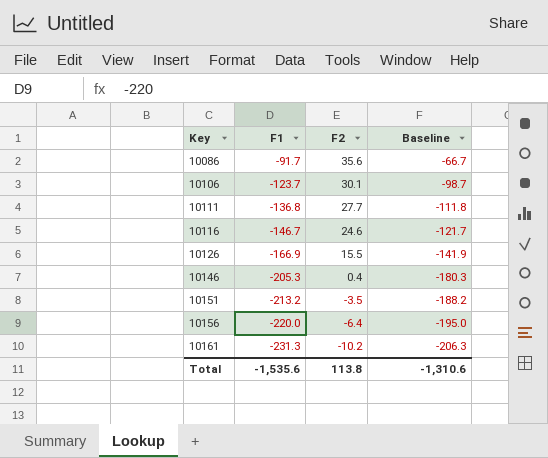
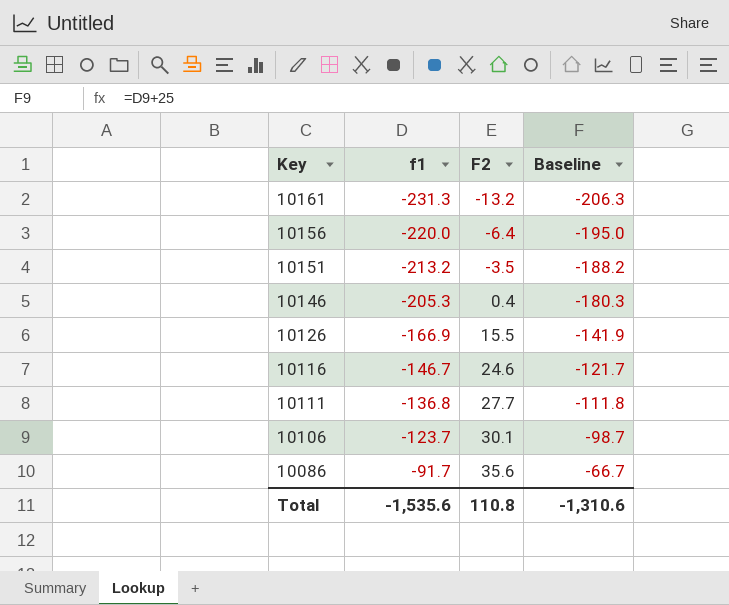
row order: Key ascending -> Key descending
column name: F1 -> f1
10161 | F2: -10.2 -> -13.2
Total | F2: 113.8 -> 110.8

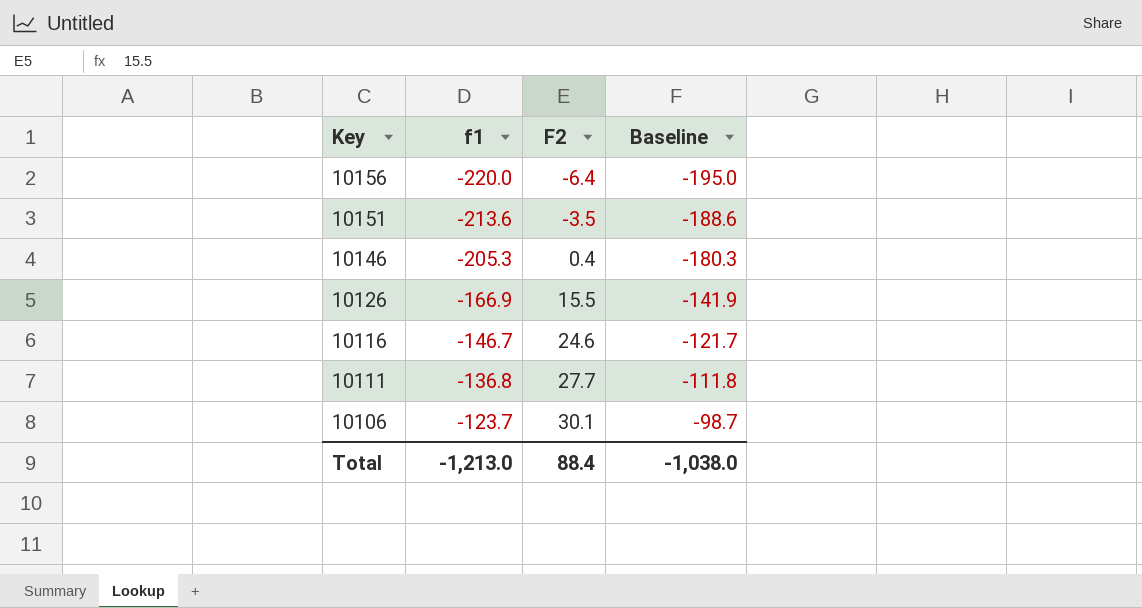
row 10161: -231.3 | -13.2 | -206.3 -> none
row 10086: -91.7 | 35.6 | -66.7 -> none
10151 | f1: -213.2 -> -213.6
10151 | Baseline: -188.2 -> -188.6
Total | f1: -1,535.6 -> -1,213.0
Total | F2: 110.8 -> 88.4
Total | Baseline: -1,310.6 -> -1,038.0

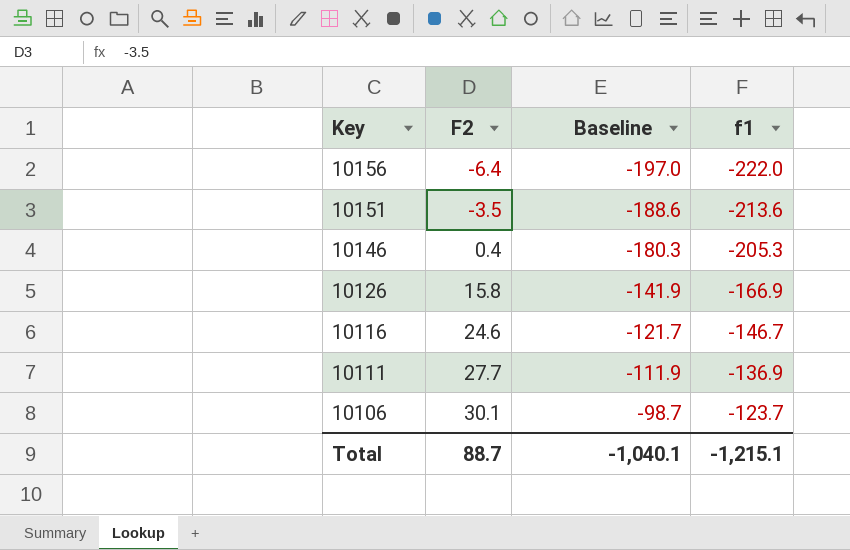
column f1 | position: 2 -> 4
10156 | Baseline: -195.0 -> -197.0
10156 | f1: -220.0 -> -222.0
10126 | F2: 15.5 -> 15.8
10111 | Baseline: -111.8 -> -111.9
10111 | f1: -136.8 -> -136.9
Total | F2: 88.4 -> 88.7
Total | Baseline: -1,038.0 -> -1,040.1
Total | f1: -1,213.0 -> -1,215.1

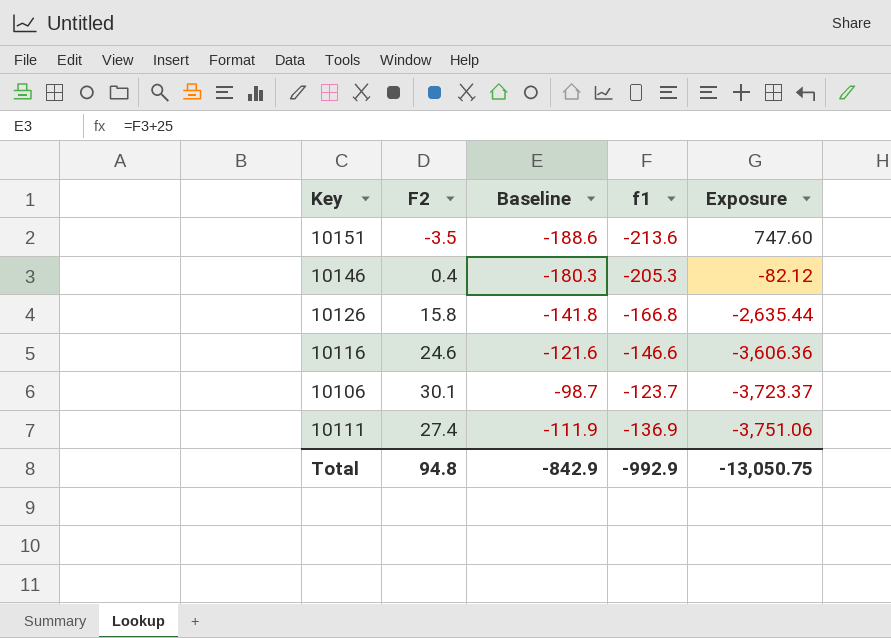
row order: Key descending -> Exposure descending
column Exposure | formula: none -> [F2] * [f1]
row 10156: -6.4 | -197.0 | -222.0 -> none
10126 | Baseline: -141.9 -> -141.8
10126 | f1: -166.9 -> -166.8
10116 | Baseline: -121.7 -> -121.6
10116 | f1: -146.7 -> -146.6
10111 | F2: 27.7 -> 27.4
Total | F2: 88.7 -> 94.8
Total | Baseline: -1,040.1 -> -842.9
Total | f1: -1,215.1 -> -992.9

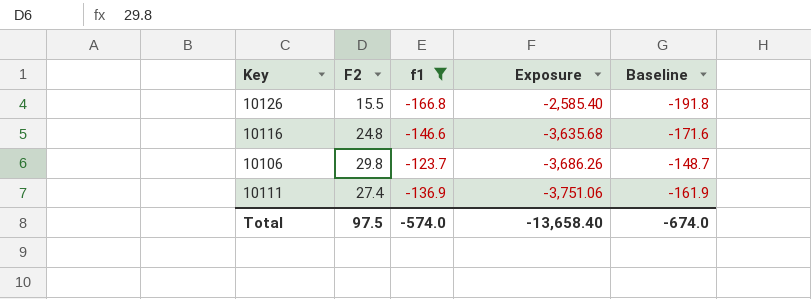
filter: none -> f1 >= -166.8
column Baseline | formula: [f1] + 25 -> [f1] - 25
column Baseline | position: 3 -> 5
10126 | F2: 15.8 -> 15.5
10126 | Exposure: -2,635.44 -> -2,585.40
10116 | F2: 24.6 -> 24.8
10116 | Exposure: -3,606.36 -> -3,635.68
10106 | F2: 30.1 -> 29.8
10106 | Exposure: -3,723.37 -> -3,686.26
Total | F2: 94.8 -> 97.5
Total | f1: -992.9 -> -574.0
Total | Exposure: -13,050.75 -> -13,658.40
Total | Baseline: -842.9 -> -674.0

